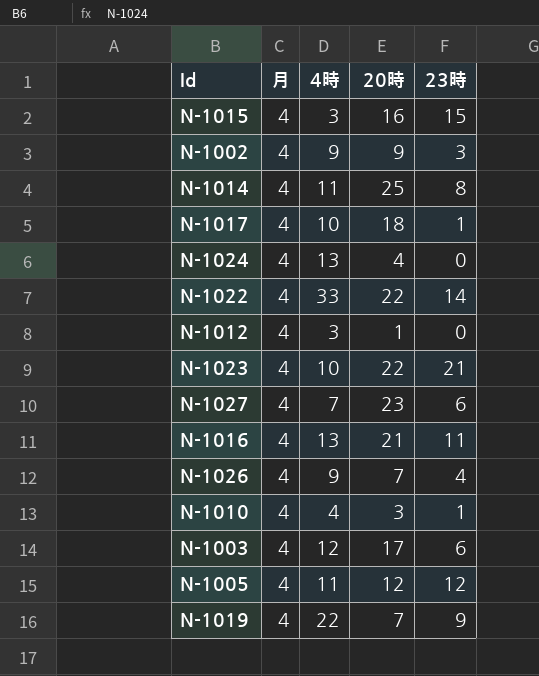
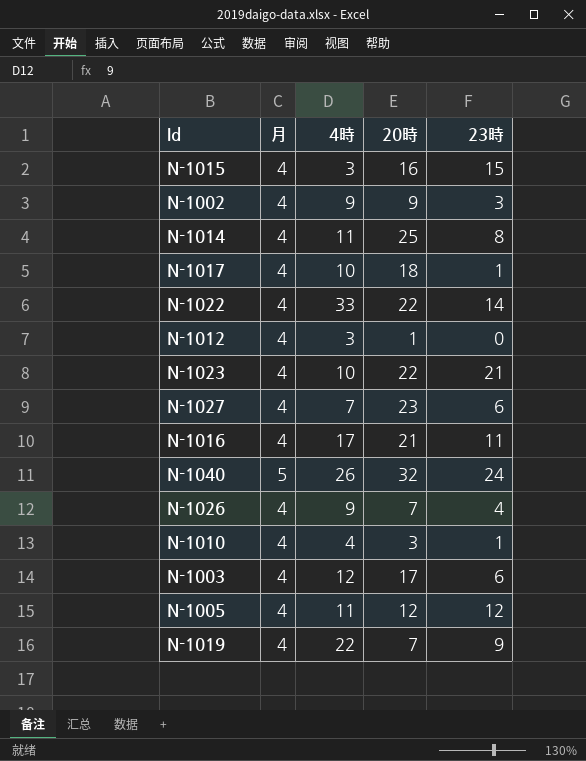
row N-1024: 4 | 13 | 4 | 0 -> none
N-1016 | 4時: 13 -> 17
row N-1040: none -> 5 | 26 | 32 | 24

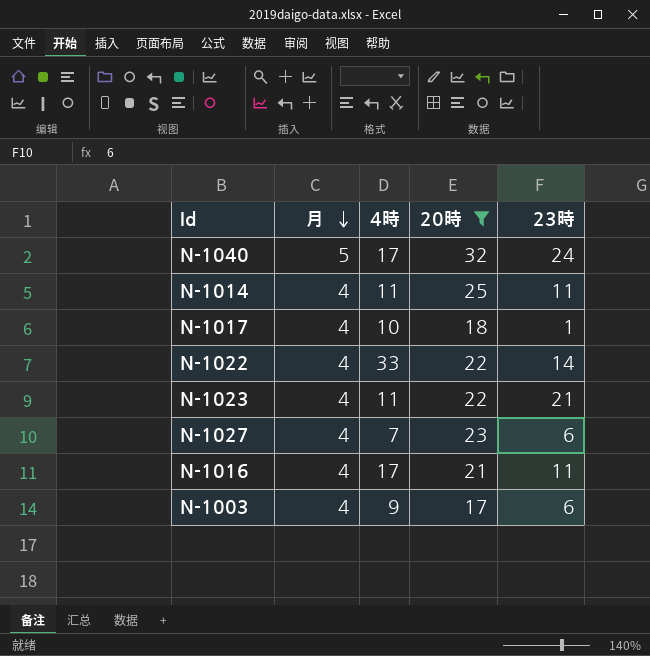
filter: none -> 20時 >= 17
row order: none -> 月 descending
N-1040 | 4時: 26 -> 17
N-1014 | 23時: 8 -> 11
N-1023 | 4時: 10 -> 11
N-1003 | 4時: 12 -> 9

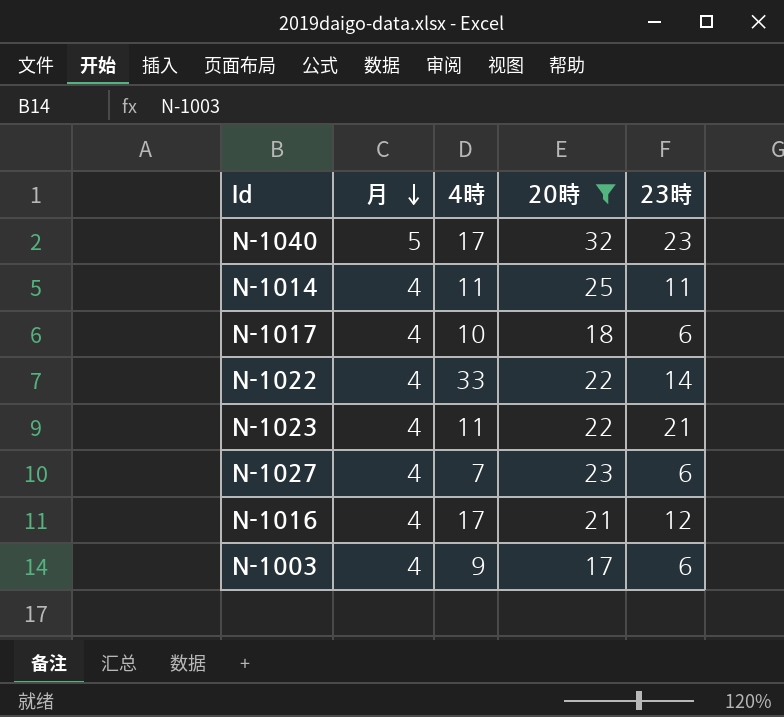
N-1040 | 23時: 24 -> 23
N-1017 | 23時: 1 -> 6
N-1016 | 23時: 11 -> 12

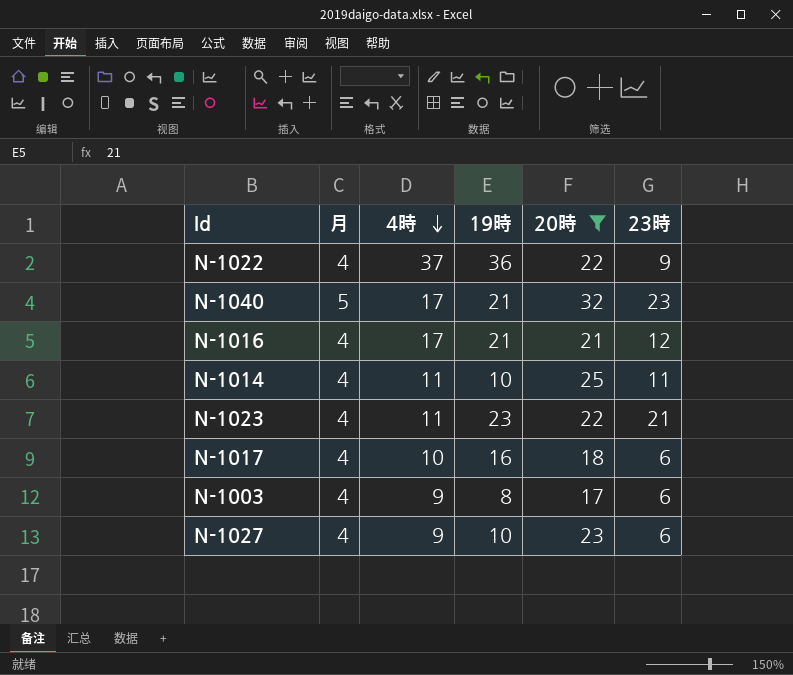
row order: 月 descending -> 4時 descending
column 19時 | position: none -> 4
N-1022 | 4時: 33 -> 37
N-1022 | 23時: 14 -> 9
N-1027 | 4時: 7 -> 9

